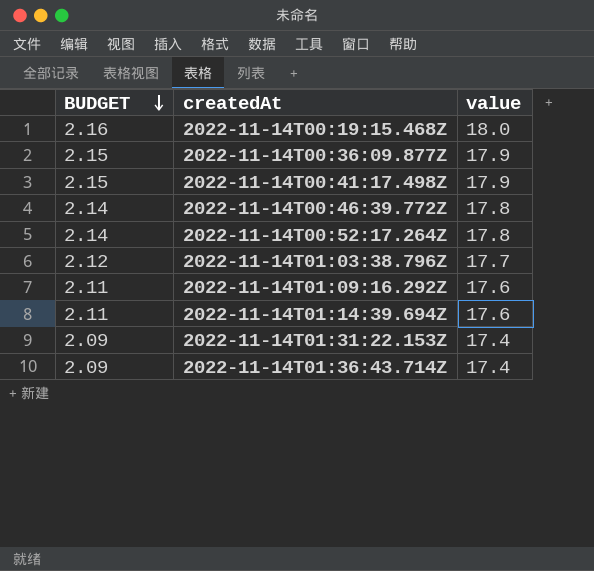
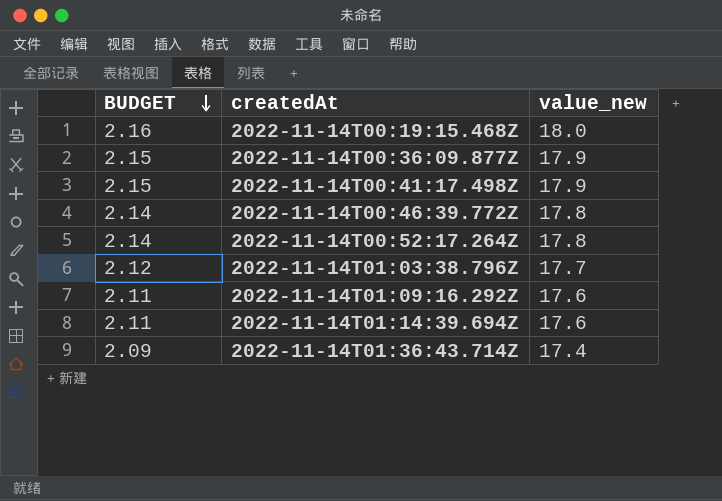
column name: value -> value_new
row 2022-11-14T01:31:22.153Z: 2.09 | 17.4 -> none

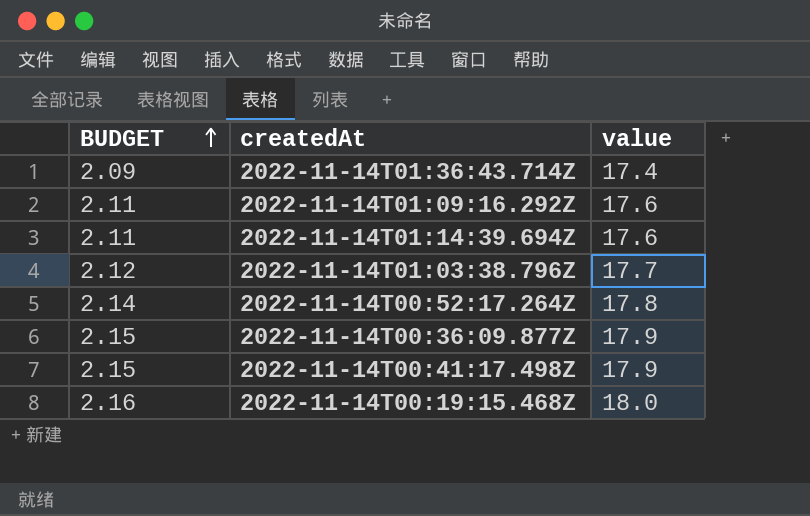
row order: BUDGET descending -> BUDGET ascending
column name: value_new -> value
row 2022-11-14T00:46:39.772Z: 2.14 | 17.8 -> none

